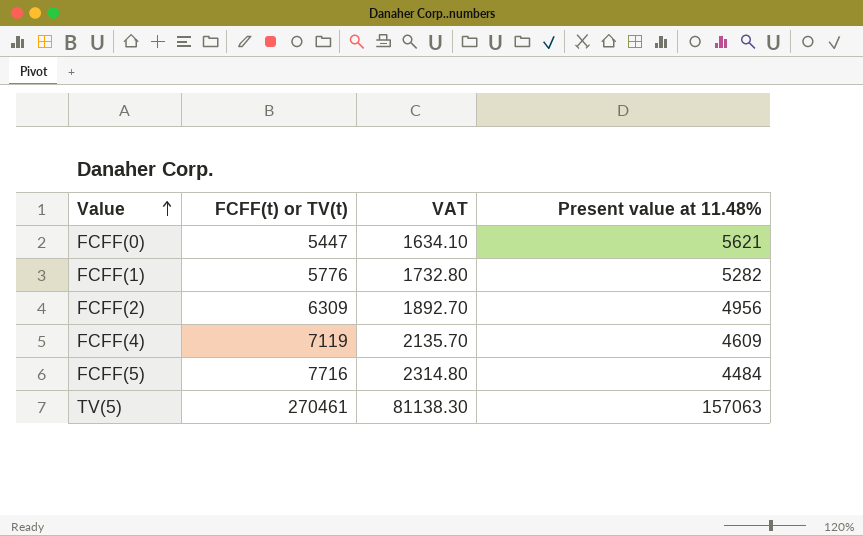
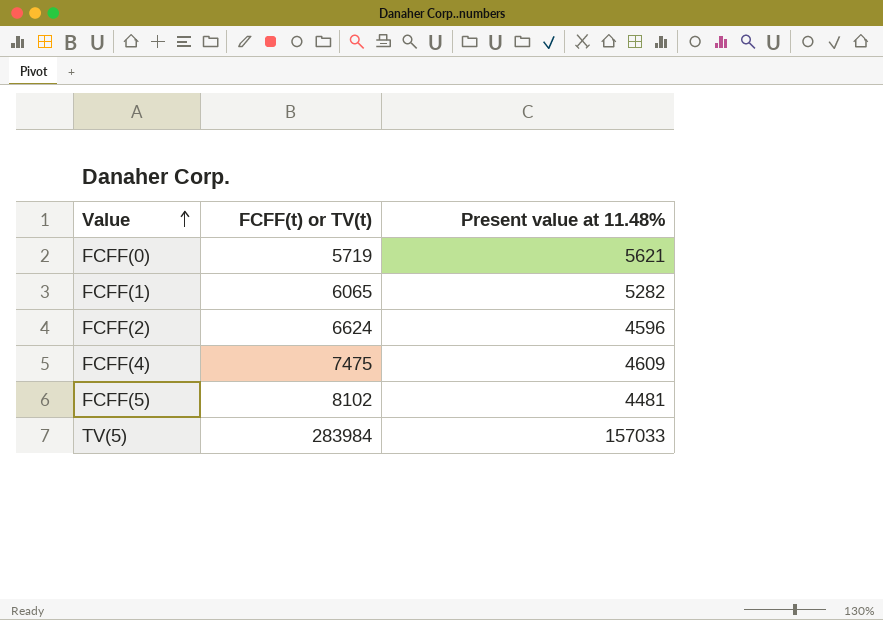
column VAT | formula: [FCFF(t) or TV(t)] * 0.3 -> none
FCFF(0) | FCFF(t) or TV(t): 5447 -> 5719
FCFF(1) | FCFF(t) or TV(t): 5776 -> 6065
FCFF(2) | FCFF(t) or TV(t): 6309 -> 6624
FCFF(2) | Present value at 11.48%: 4956 -> 4596
FCFF(4) | FCFF(t) or TV(t): 7119 -> 7475
FCFF(5) | FCFF(t) or TV(t): 7716 -> 8102
FCFF(5) | Present value at 11.48%: 4484 -> 4481
TV(5) | FCFF(t) or TV(t): 270461 -> 283984
TV(5) | Present value at 11.48%: 157063 -> 157033

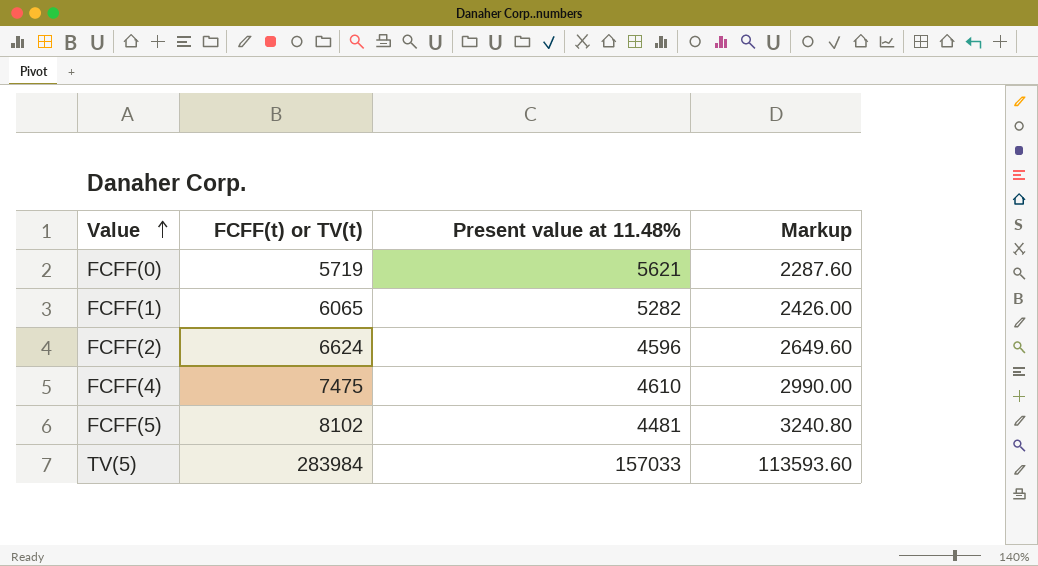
column Markup | formula: none -> [FCFF(t) or TV(t)] * 0.4
FCFF(4) | Present value at 11.48%: 4609 -> 4610

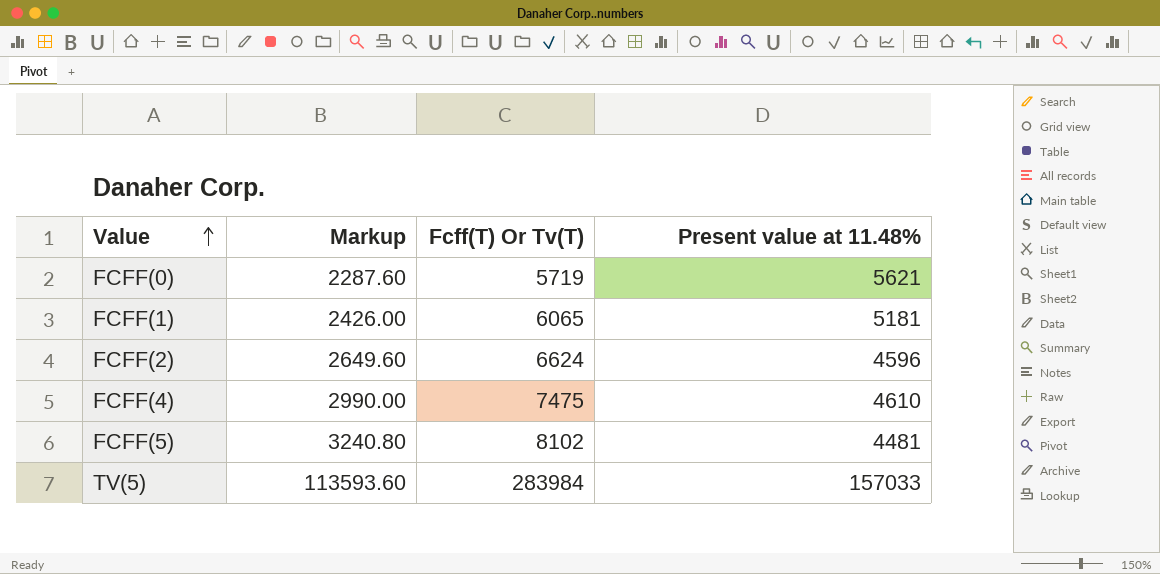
column Markup | position: 4 -> 2
column name: FCFF(t) or TV(t) -> Fcff(T) Or Tv(T)
FCFF(1) | Present value at 11.48%: 5282 -> 5181

